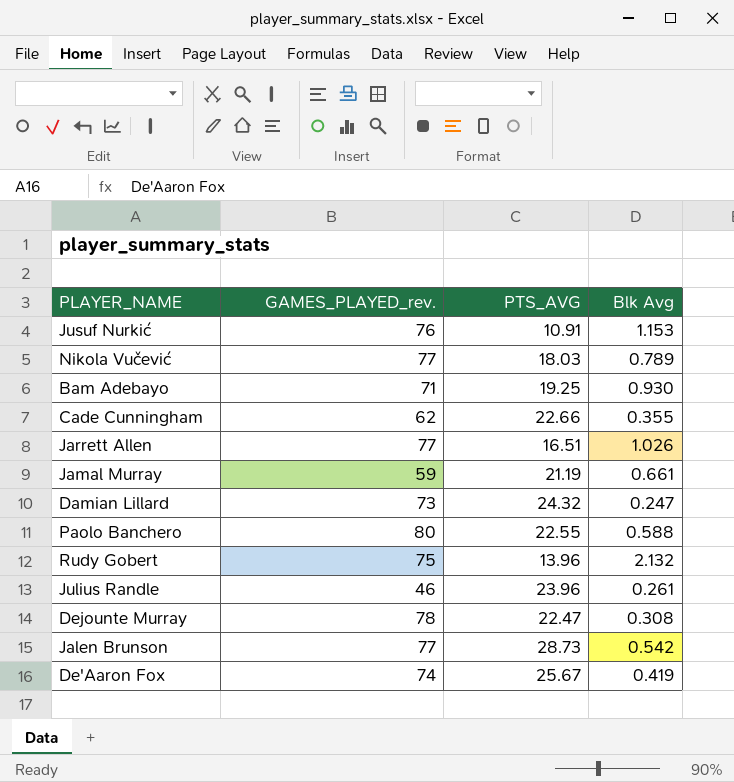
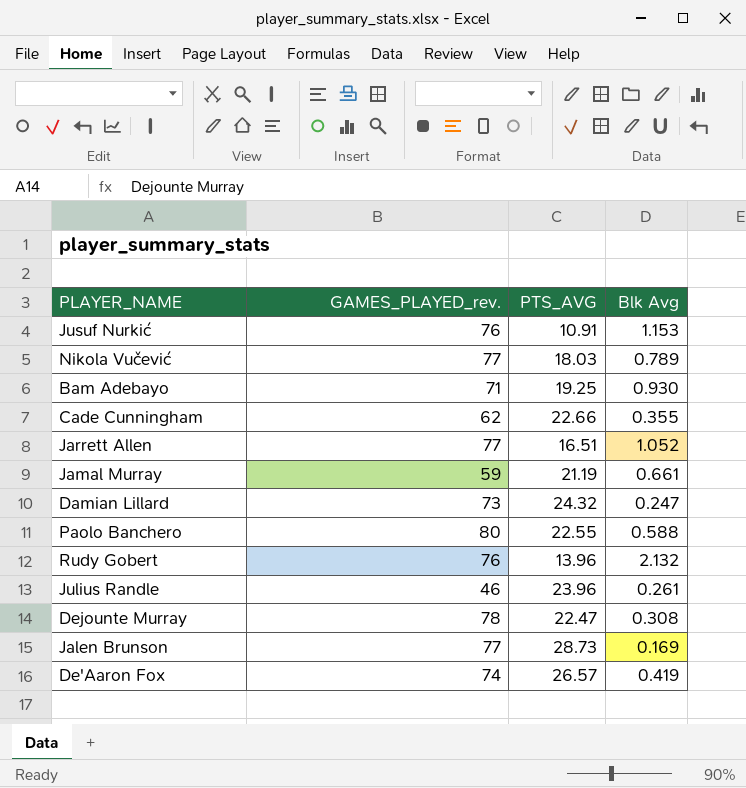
Jarrett Allen | Blk Avg: 1.026 -> 1.052
Rudy Gobert | GAMES_PLAYED_rev.: 75 -> 76
Jalen Brunson | Blk Avg: 0.542 -> 0.169
De'Aaron Fox | PTS_AVG: 25.67 -> 26.57

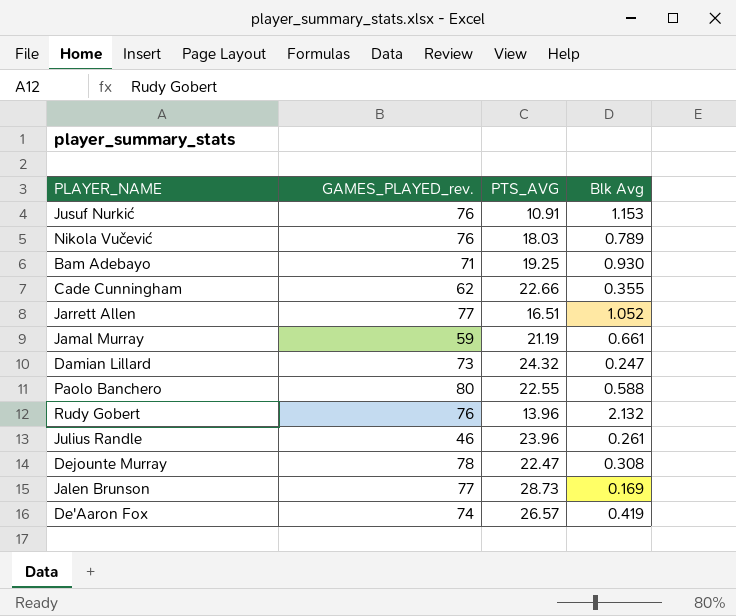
Nikola Vučević | GAMES_PLAYED_rev.: 77 -> 76

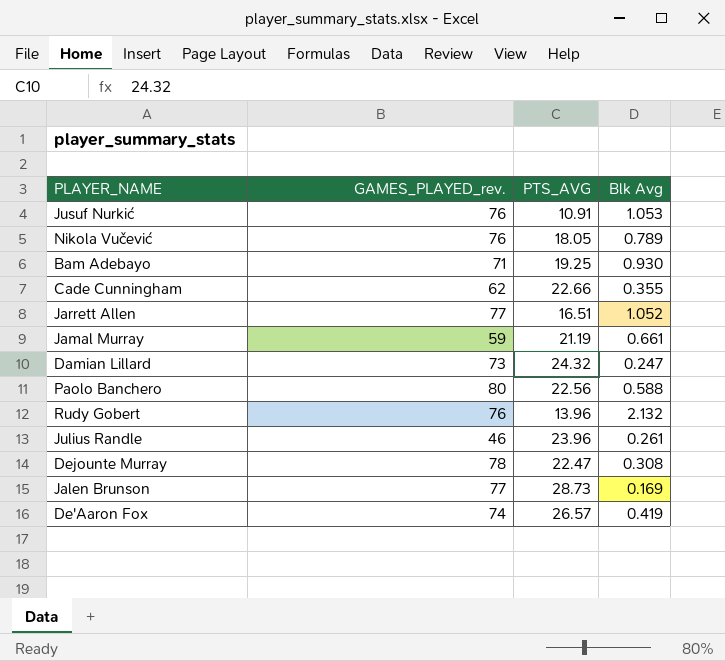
Jusuf Nurkić | Blk Avg: 1.153 -> 1.053
Nikola Vučević | PTS_AVG: 18.03 -> 18.05
Paolo Banchero | PTS_AVG: 22.55 -> 22.56

